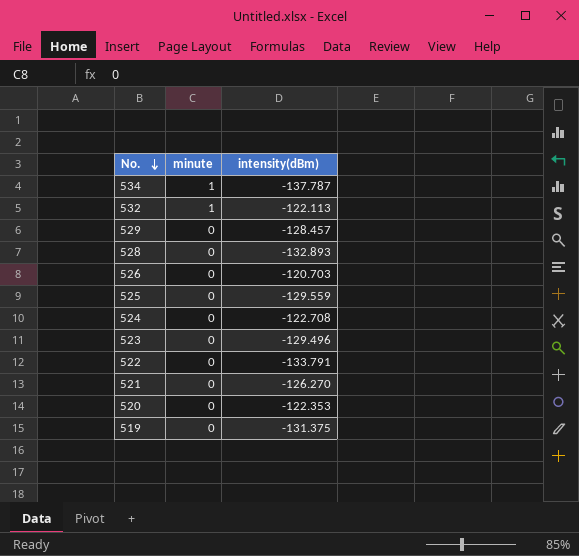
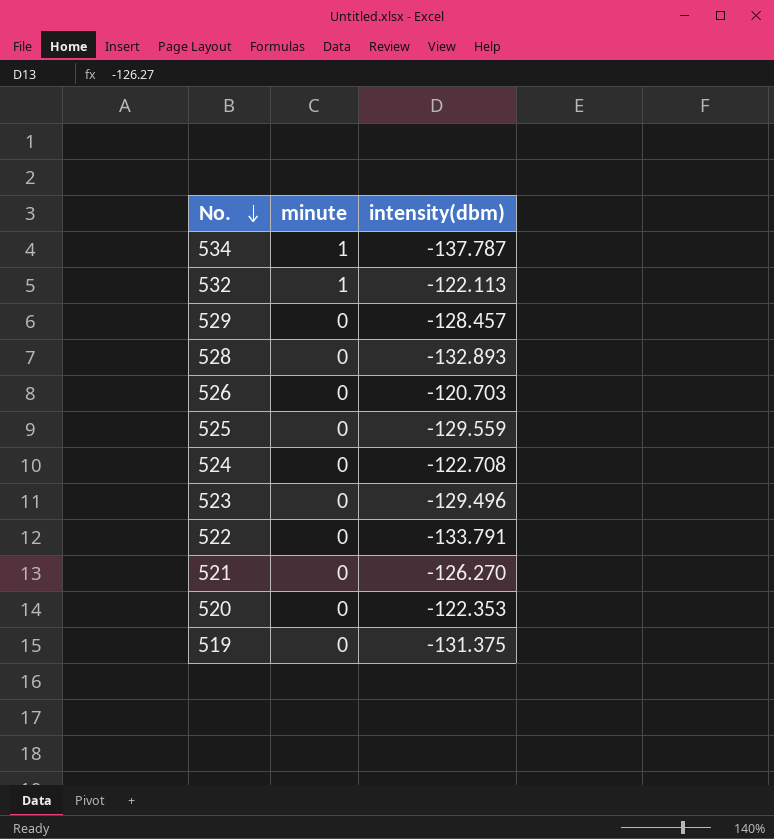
column name: intensity(dBm) -> intensity(dbm)

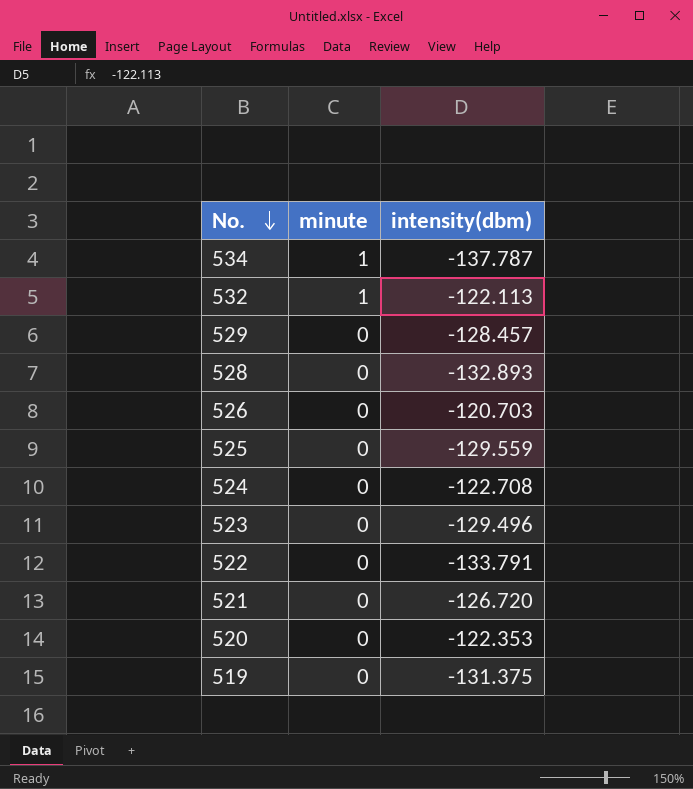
521 | intensity(dbm): -126.270 -> -126.720

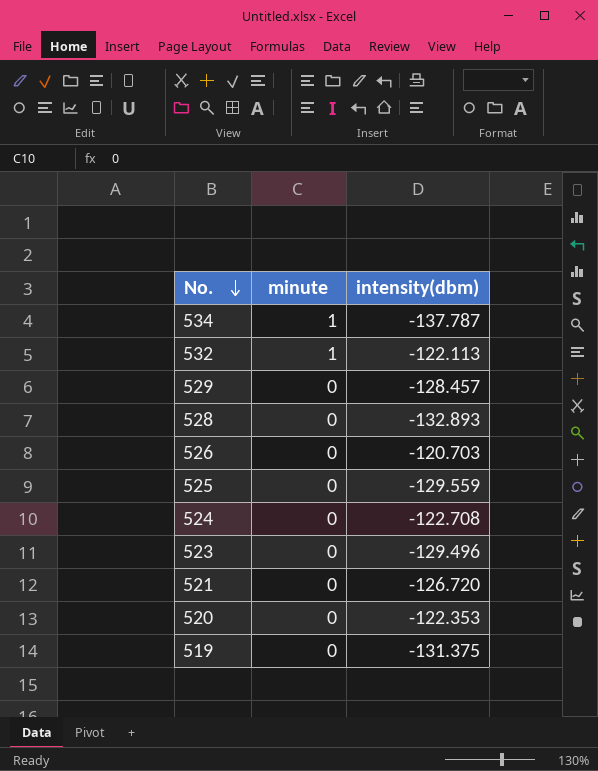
row 522: 0 | -133.791 -> none

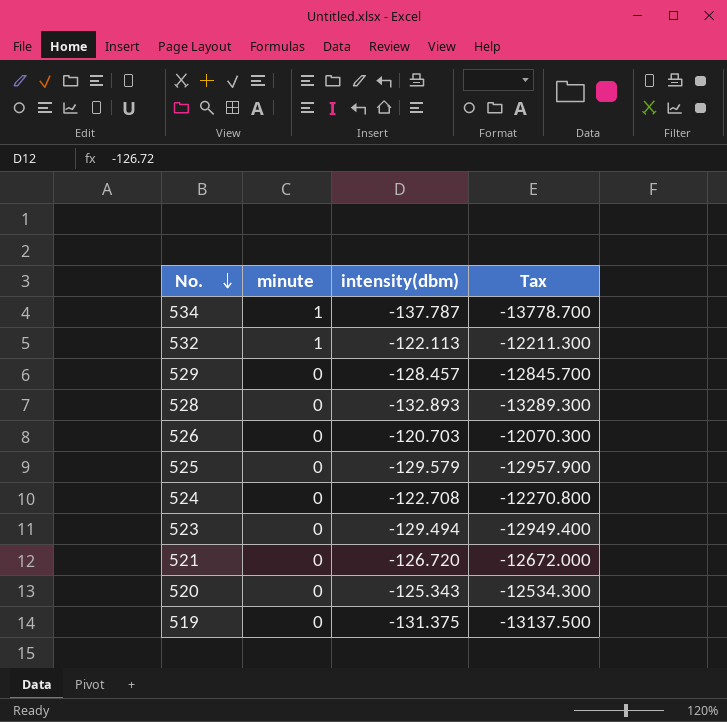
column Tax | formula: none -> [intensity(dbm)] * 100
525 | intensity(dbm): -129.559 -> -129.579
523 | intensity(dbm): -129.496 -> -129.494
520 | intensity(dbm): -122.353 -> -125.343

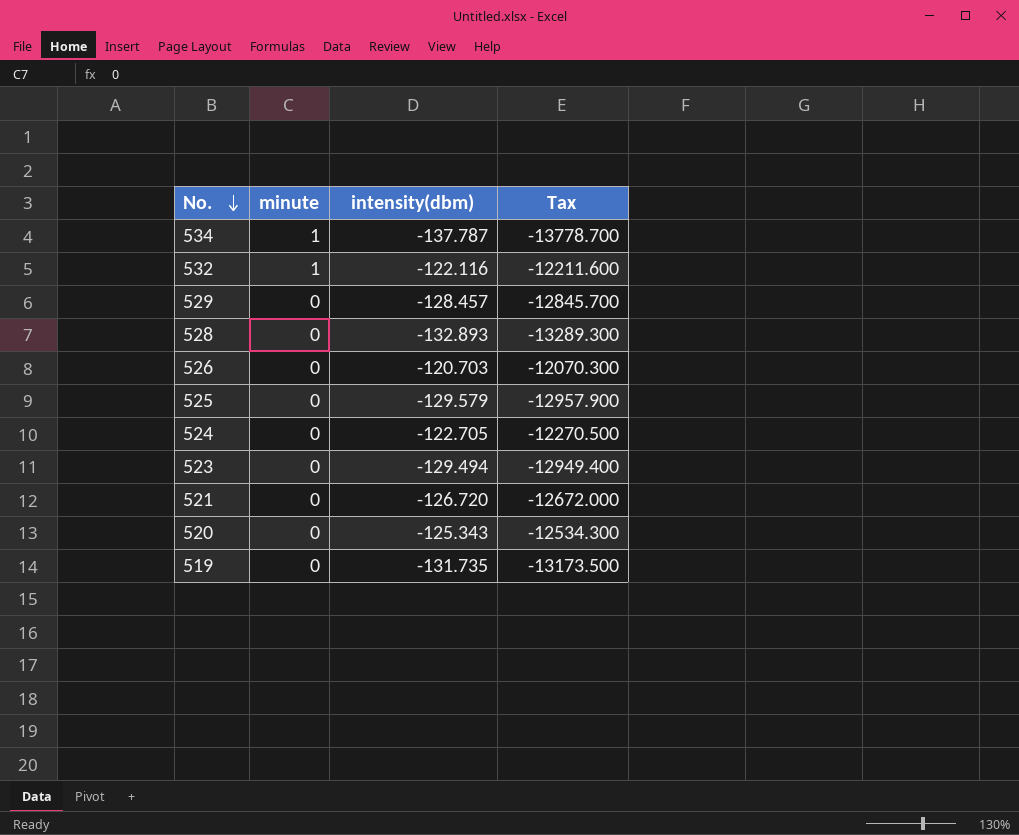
532 | intensity(dbm): -122.113 -> -122.116
532 | Tax: -12211.300 -> -12211.600
524 | intensity(dbm): -122.708 -> -122.705
524 | Tax: -12270.800 -> -12270.500
519 | intensity(dbm): -131.375 -> -131.735
519 | Tax: -13137.500 -> -13173.500

